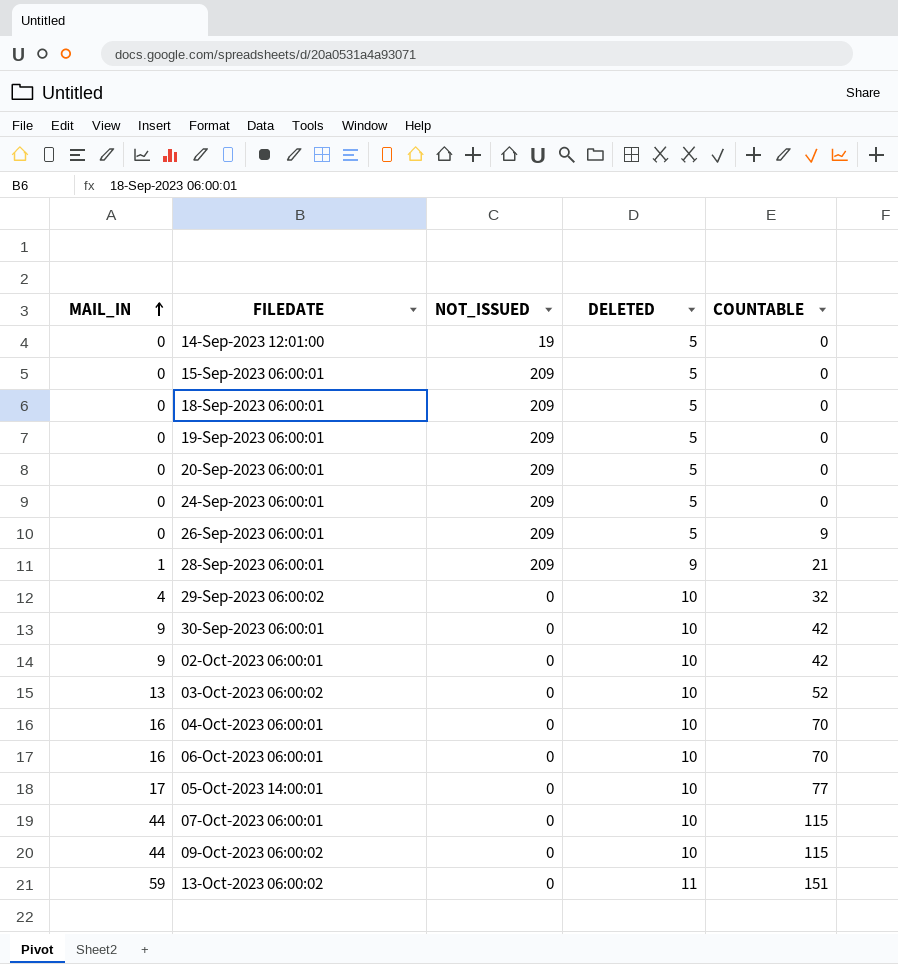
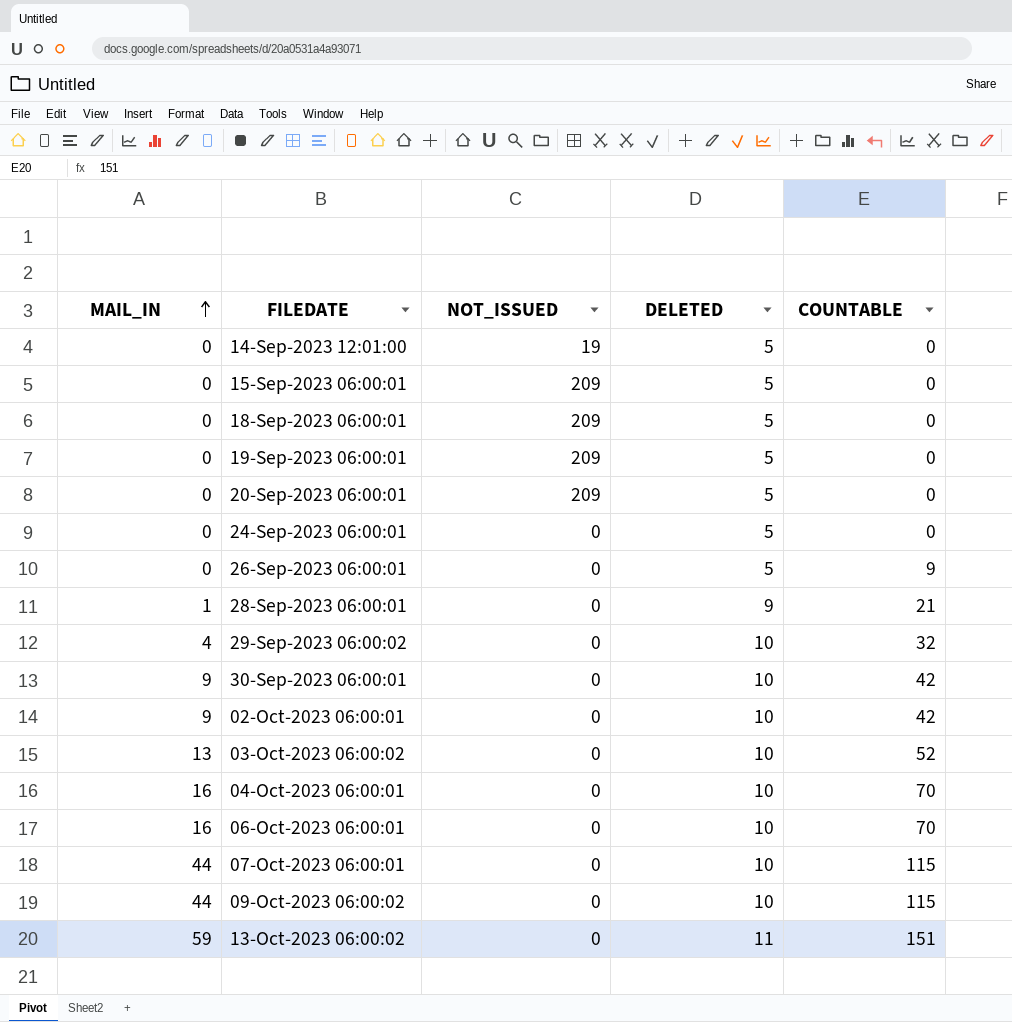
row 05-Oct-2023 14:00:01: 17 | 0 | 10 | 77 -> none
24-Sep-2023 06:00:01 | NOT_ISSUED: 209 -> 0
26-Sep-2023 06:00:01 | NOT_ISSUED: 209 -> 0
28-Sep-2023 06:00:01 | NOT_ISSUED: 209 -> 0

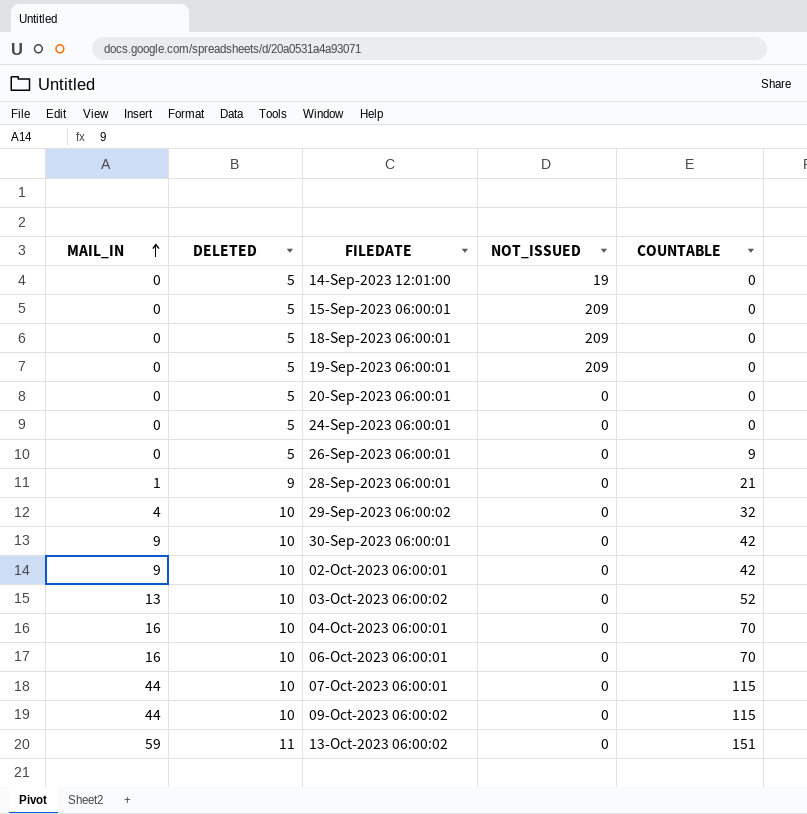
column DELETED | position: 4 -> 2
20-Sep-2023 06:00:01 | NOT_ISSUED: 209 -> 0

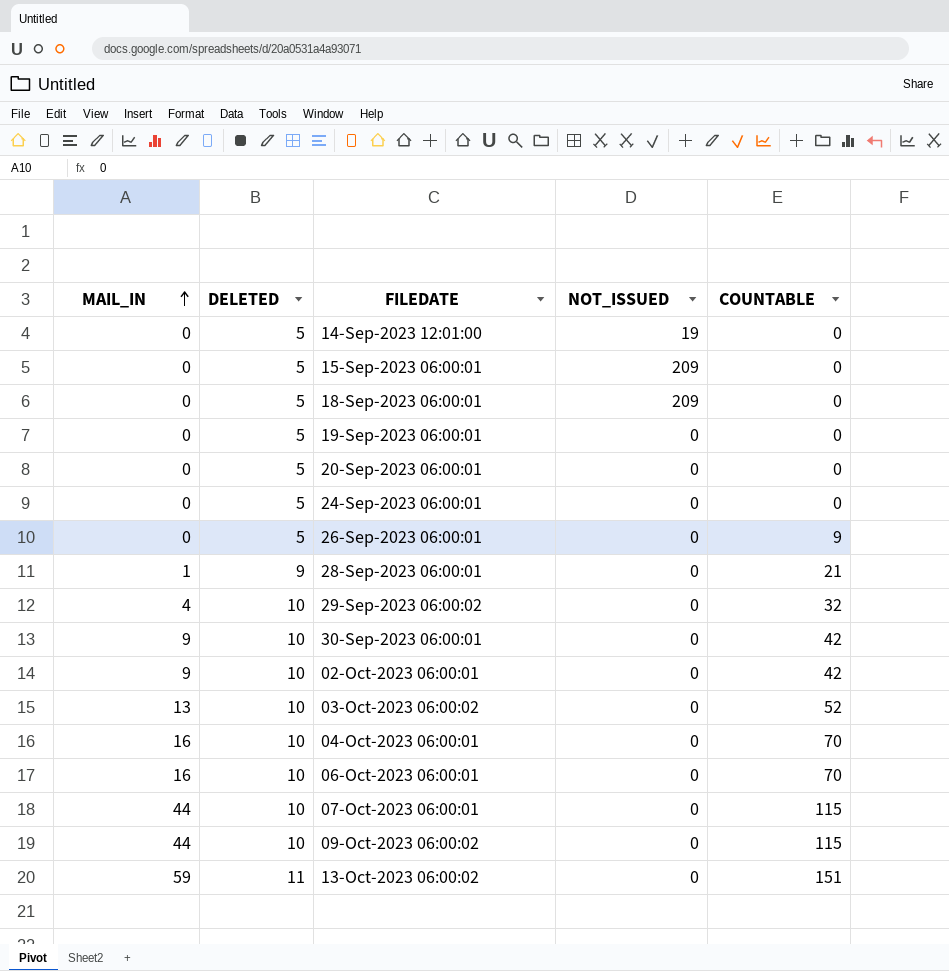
19-Sep-2023 06:00:01 | NOT_ISSUED: 209 -> 0

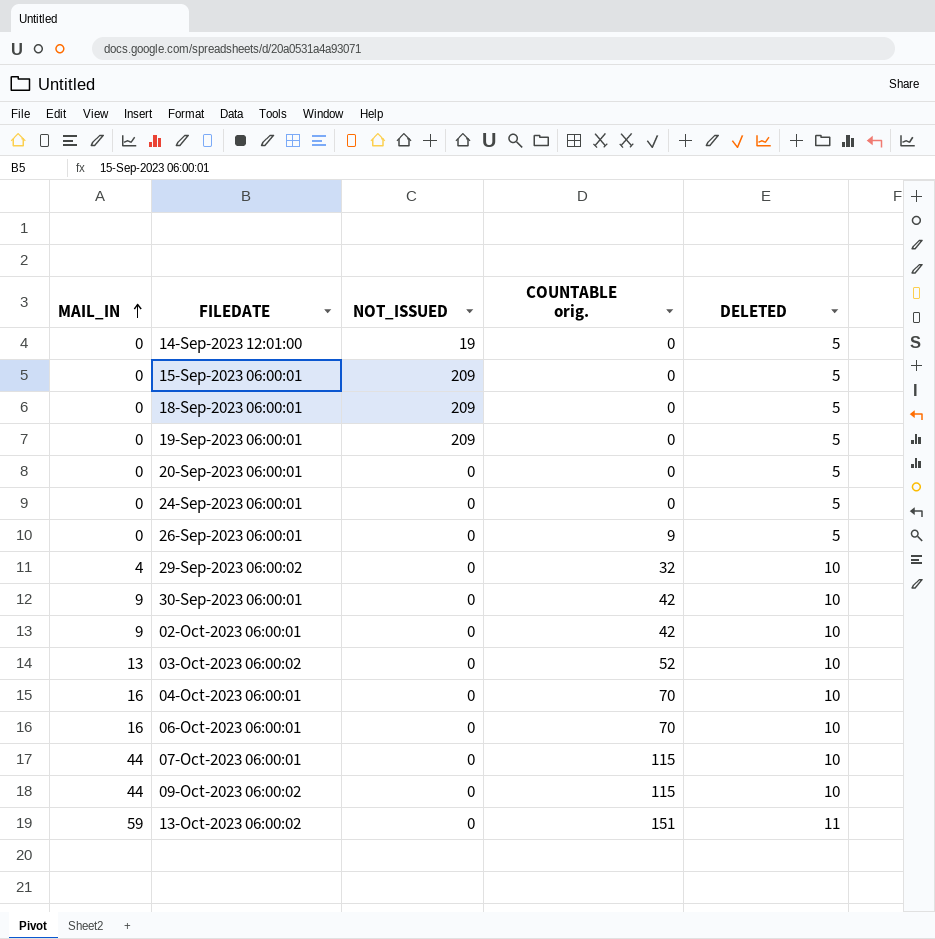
column name: COUNTABLE -> COUNTABLE orig.
column DELETED | position: 2 -> 5
row 28-Sep-2023 06:00:01: 1 | 9 | 0 | 21 -> none
19-Sep-2023 06:00:01 | NOT_ISSUED: 0 -> 209

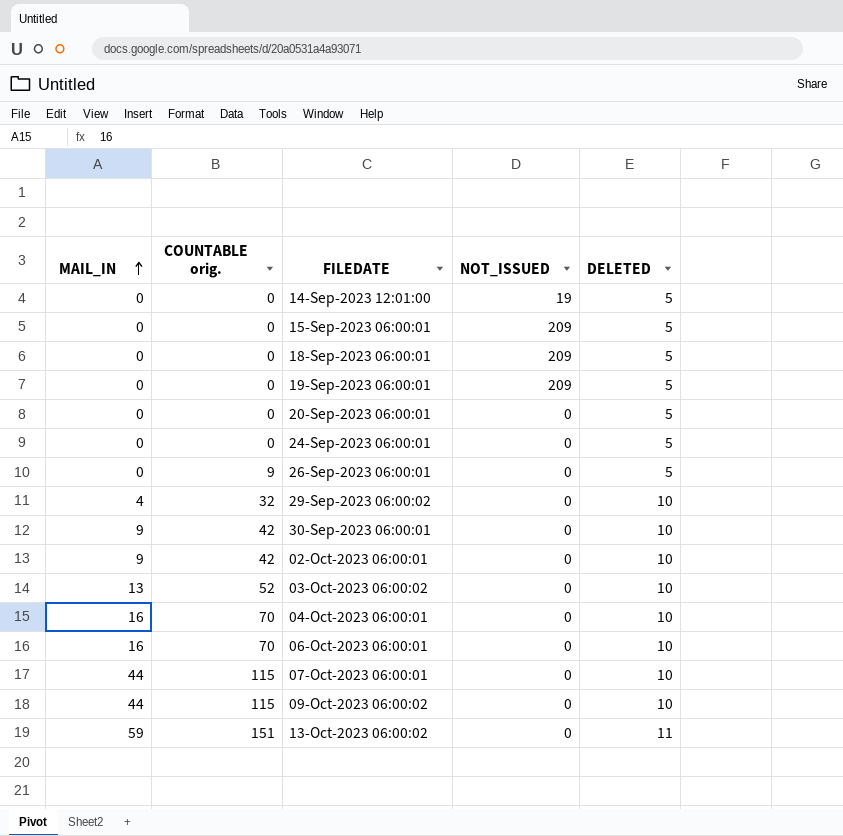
column COUNTABLE orig. | position: 4 -> 2

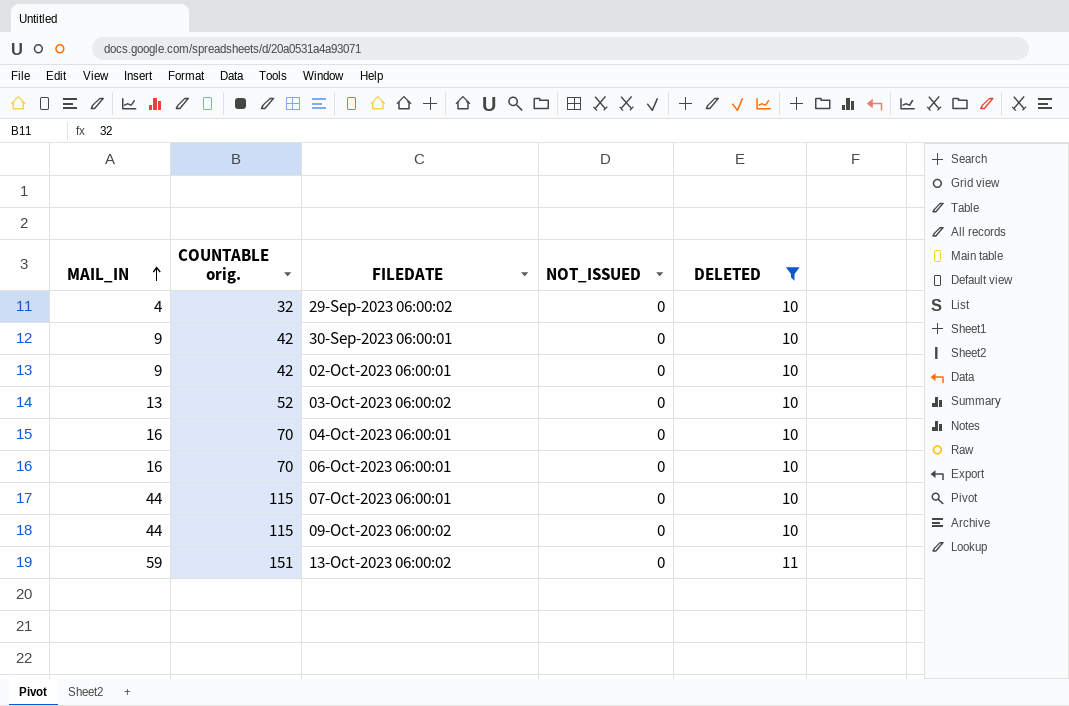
filter: none -> DELETED != 5

